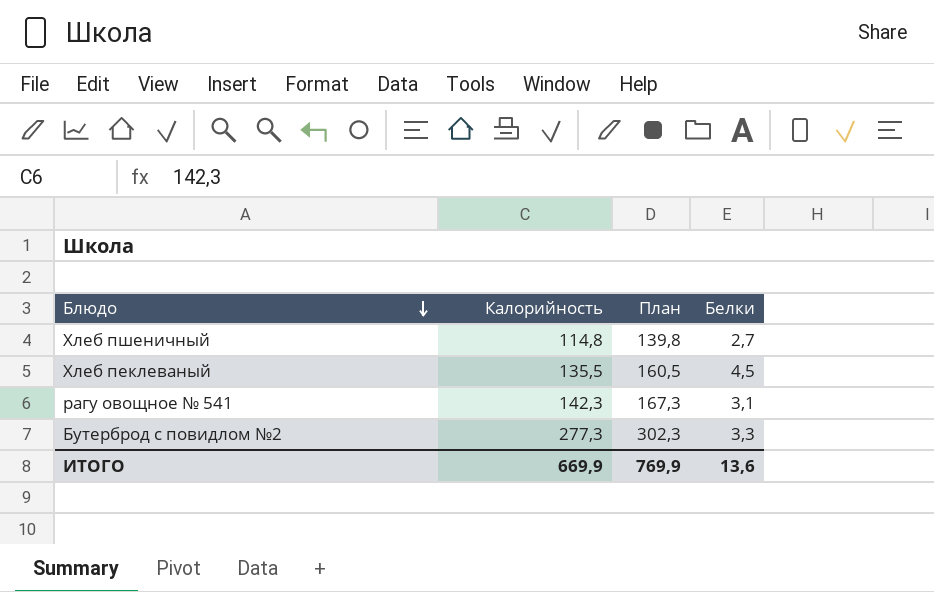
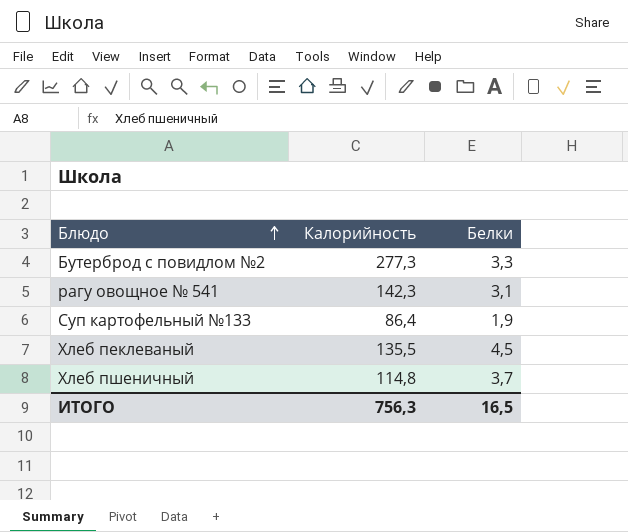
row order: Блюдо descending -> Блюдо ascending
column План | formula: [Калорийность] + 25 -> none
row Суп картофельный №133: none -> 86,4 | 1,9
Хлеб пшеничный | Белки: 2,7 -> 3,7
ИТОГО | Калорийность: 669,9 -> 756,3
ИТОГО | Белки: 13,6 -> 16,5

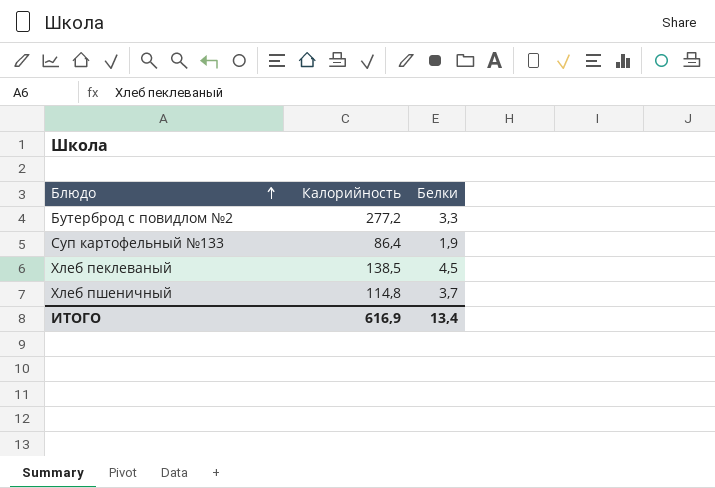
row рагу овощное № 541: 142,3 | 3,1 -> none
Бутерброд с повидлом №2 | Калорийность: 277,3 -> 277,2
Хлеб пеклеваный | Калорийность: 135,5 -> 138,5
ИТОГО | Калорийность: 756,3 -> 616,9
ИТОГО | Белки: 16,5 -> 13,4

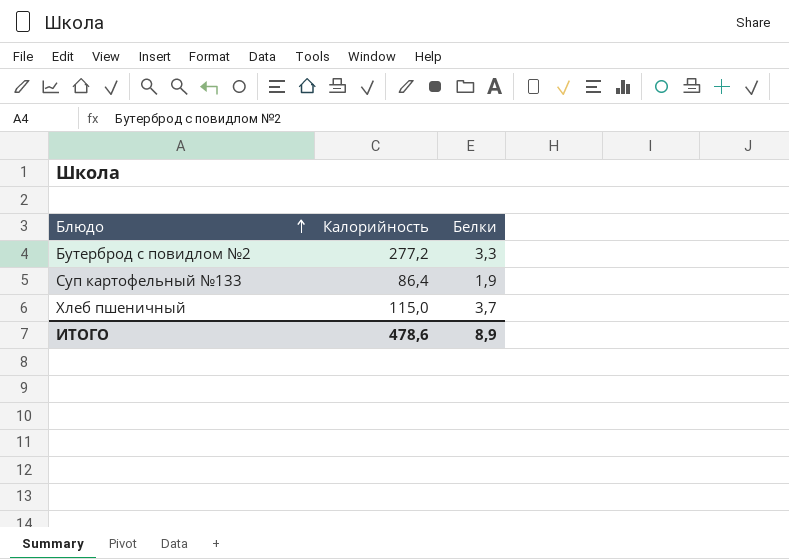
row Хлеб пеклеваный: 138,5 | 4,5 -> none
Хлеб пшеничный | Калорийность: 114,8 -> 115,0
ИТОГО | Калорийность: 616,9 -> 478,6
ИТОГО | Белки: 13,4 -> 8,9

